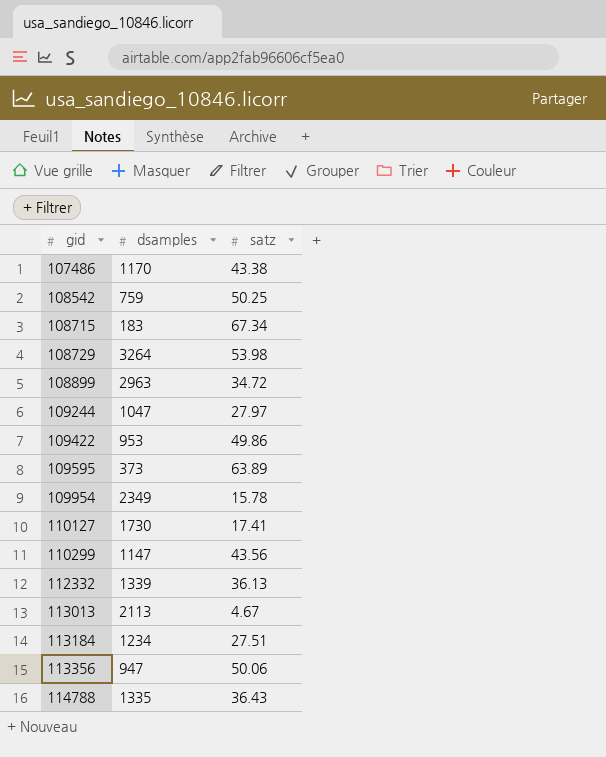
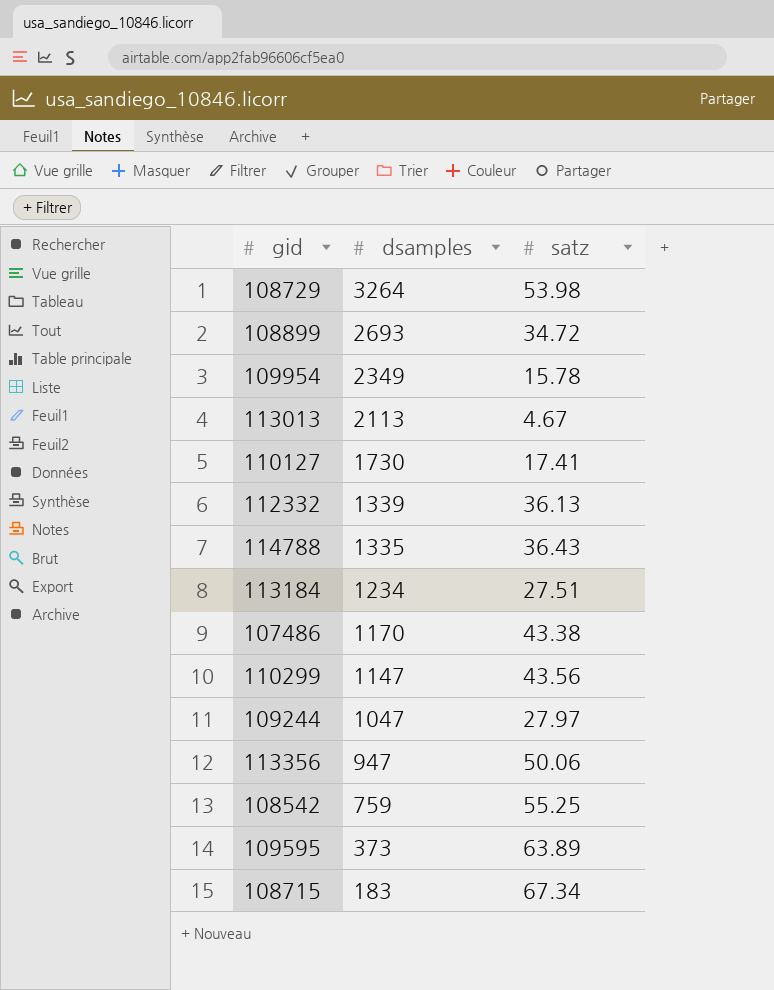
row order: gid ascending -> dsamples descending
row 109422: 953 | 49.86 -> none
108899 | dsamples: 2963 -> 2693
108542 | satz: 50.25 -> 55.25

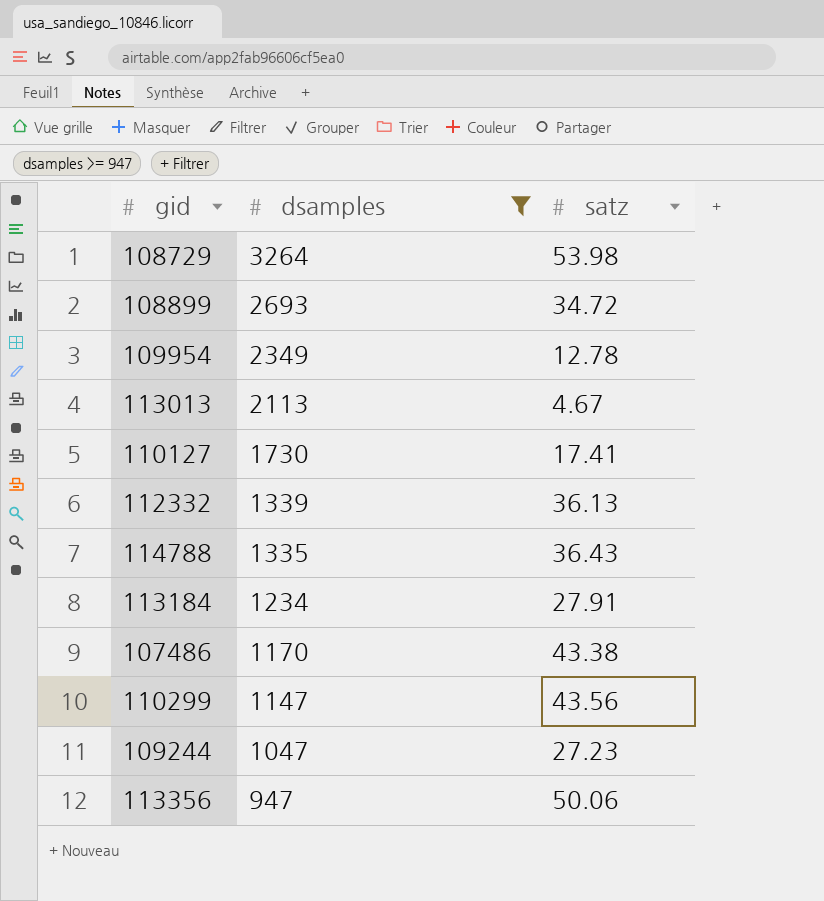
filter: none -> dsamples >= 947
109954 | satz: 15.78 -> 12.78
113184 | satz: 27.51 -> 27.91
109244 | satz: 27.97 -> 27.23

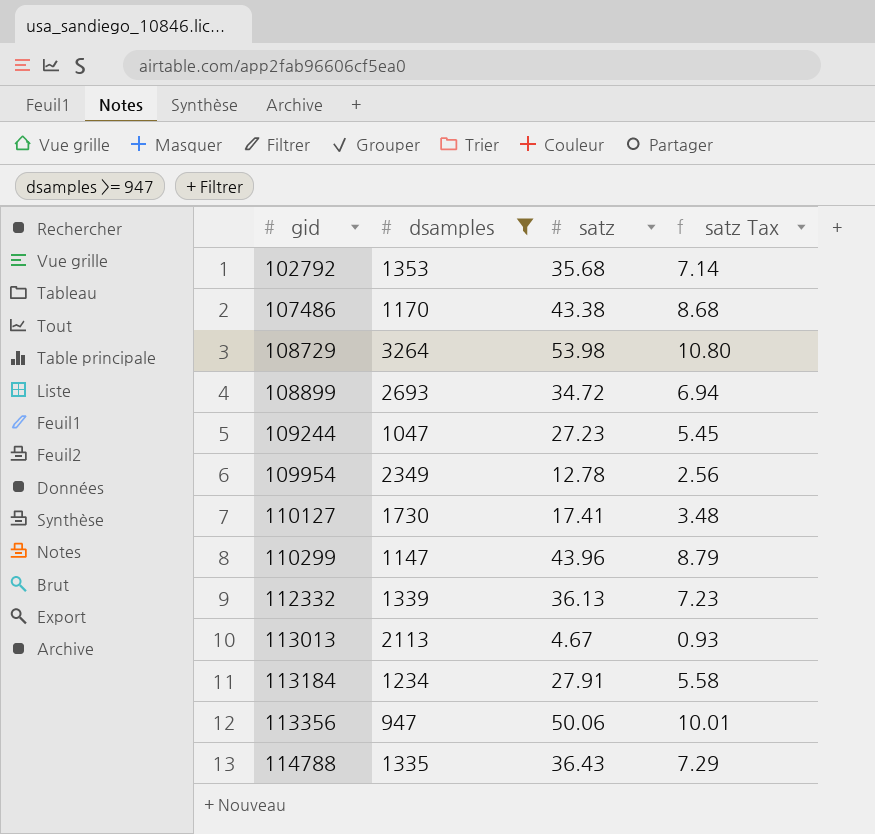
row order: dsamples descending -> gid ascending
column satz Tax | formula: none -> [satz] * 0.2
row 102792: none -> 1353 | 35.68 | 7.14
110299 | satz: 43.56 -> 43.96

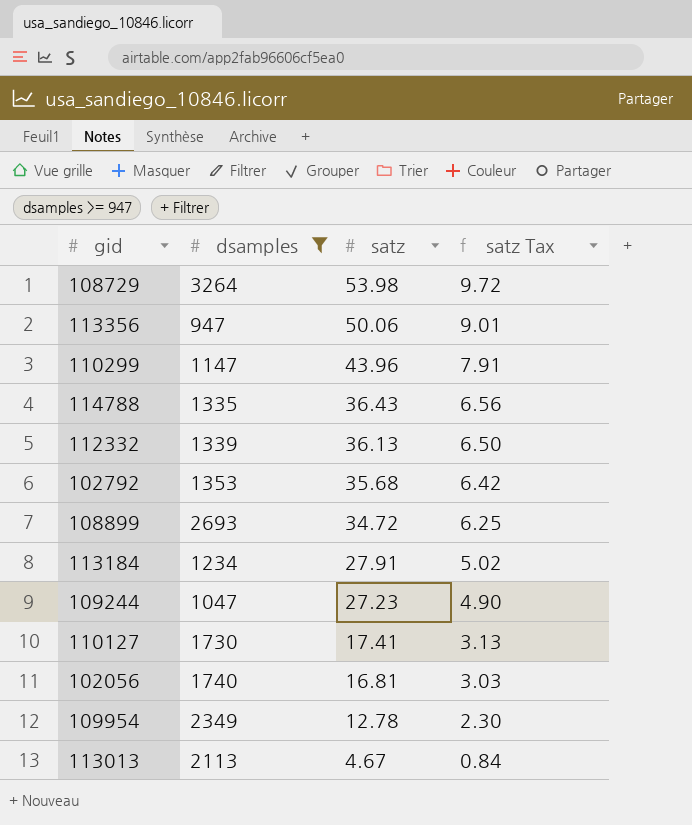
row order: gid ascending -> satz descending
column satz Tax | formula: [satz] * 0.2 -> [satz] * 0.18
row 107486: 1170 | 43.38 | 8.68 -> none
row 102056: none -> 1740 | 16.81 | 3.03

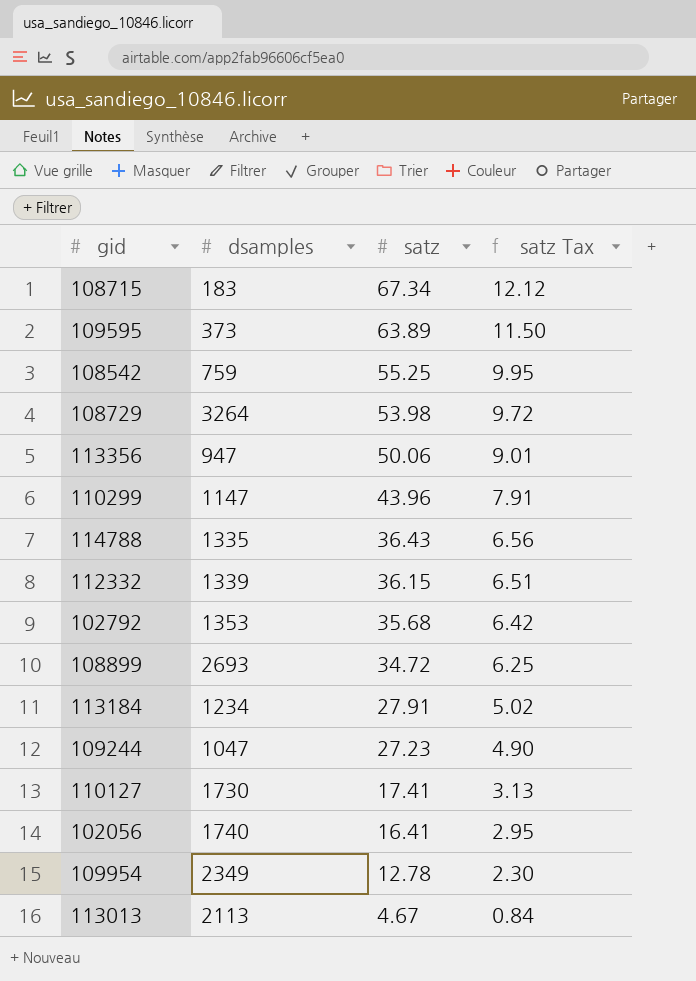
filter: dsamples >= 947 -> none
112332 | satz: 36.13 -> 36.15
112332 | satz Tax: 6.50 -> 6.51
102056 | satz: 16.81 -> 16.41
102056 | satz Tax: 3.03 -> 2.95

